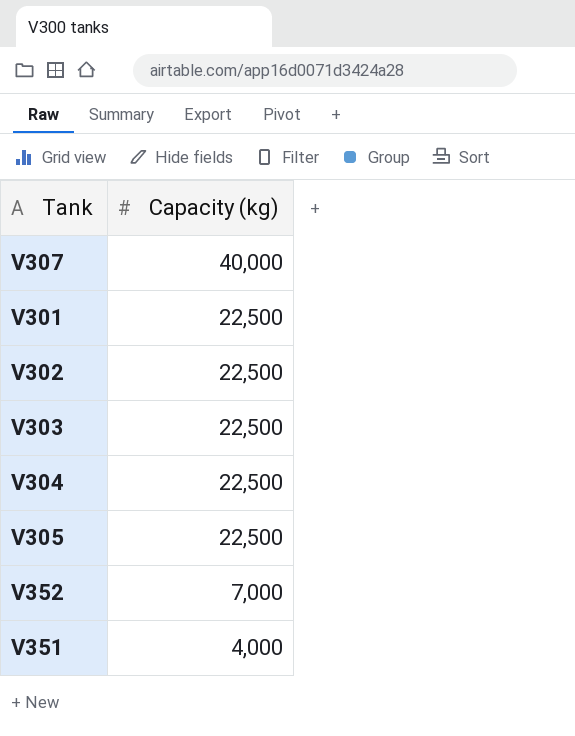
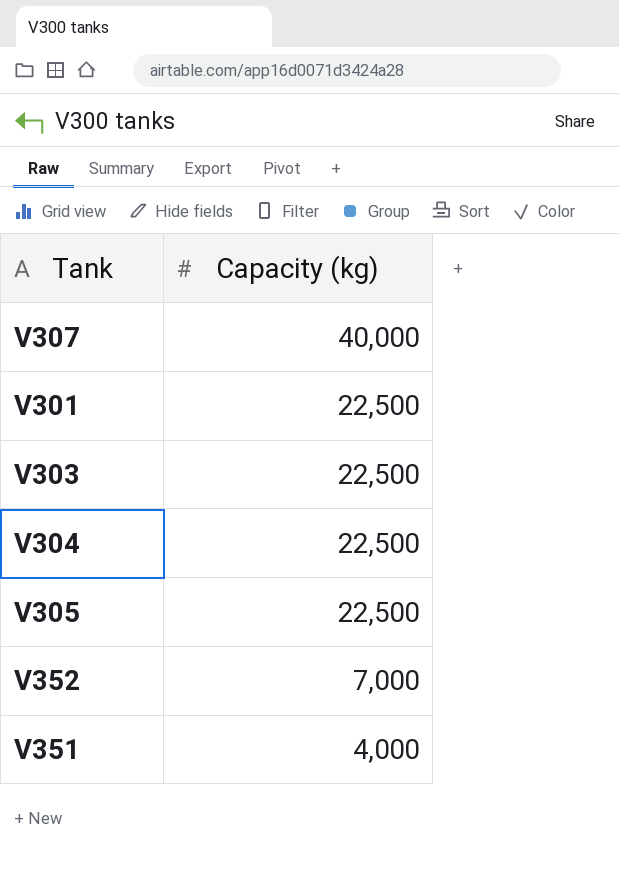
row V302: 22,500 -> none

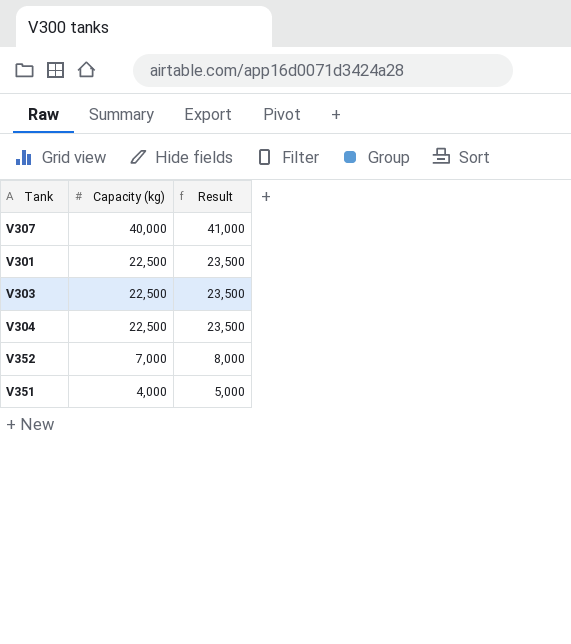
column Result | formula: none -> [Capacity (kg)] + 1000
row V305: 22,500 -> none

